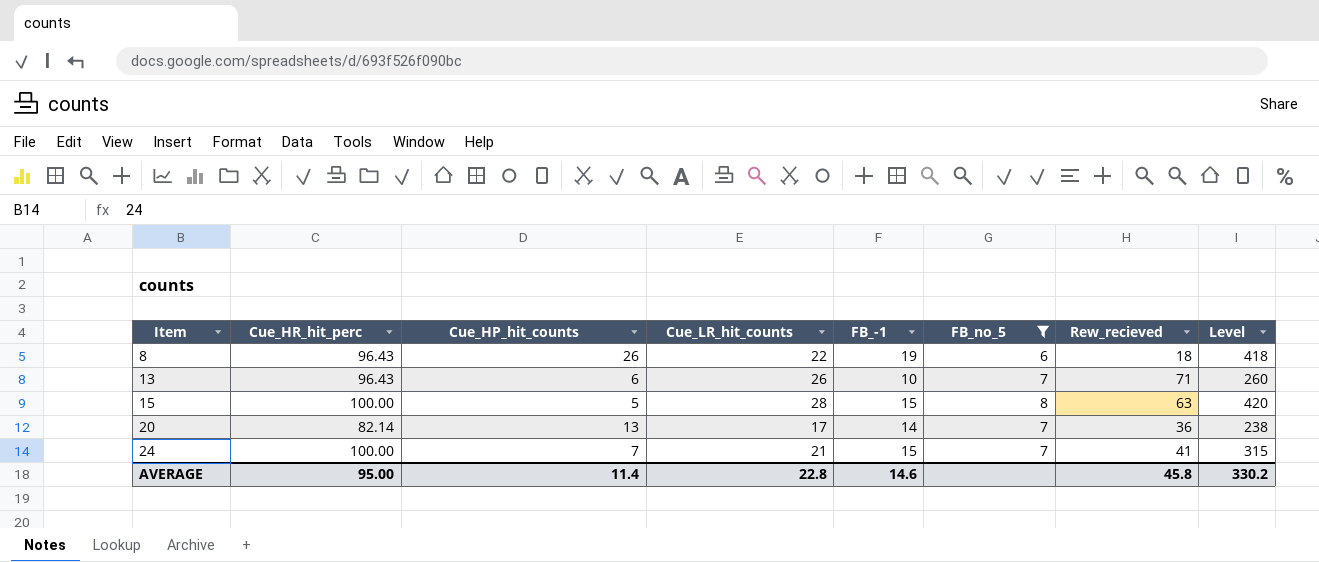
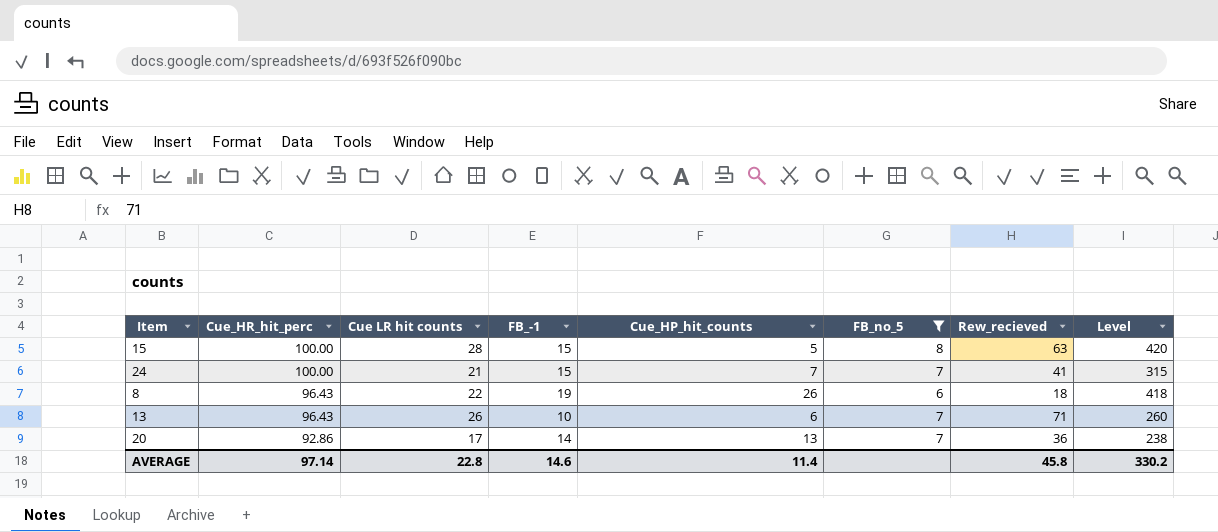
row order: Item ascending -> Cue_HR_hit_perc descending
column name: Cue_LR_hit_counts -> Cue LR hit counts
column Cue_HP_hit_counts | position: 3 -> 5
20 | Cue_HR_hit_perc: 82.14 -> 92.86
AVERAGE | Cue_HR_hit_perc: 95.00 -> 97.14

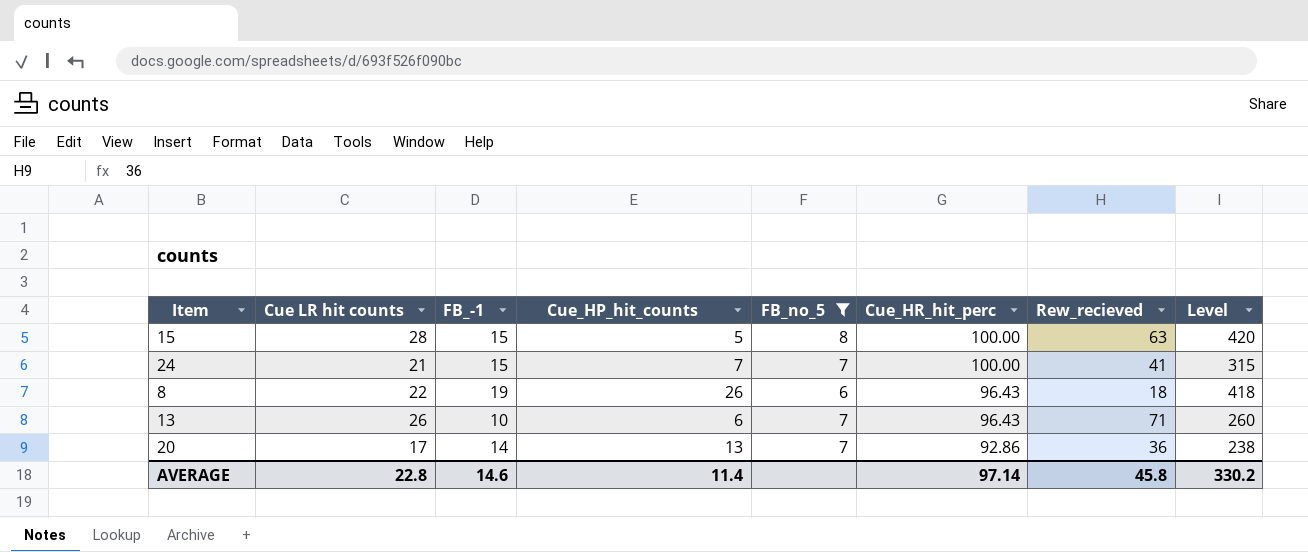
column Cue_HR_hit_perc | position: 2 -> 6

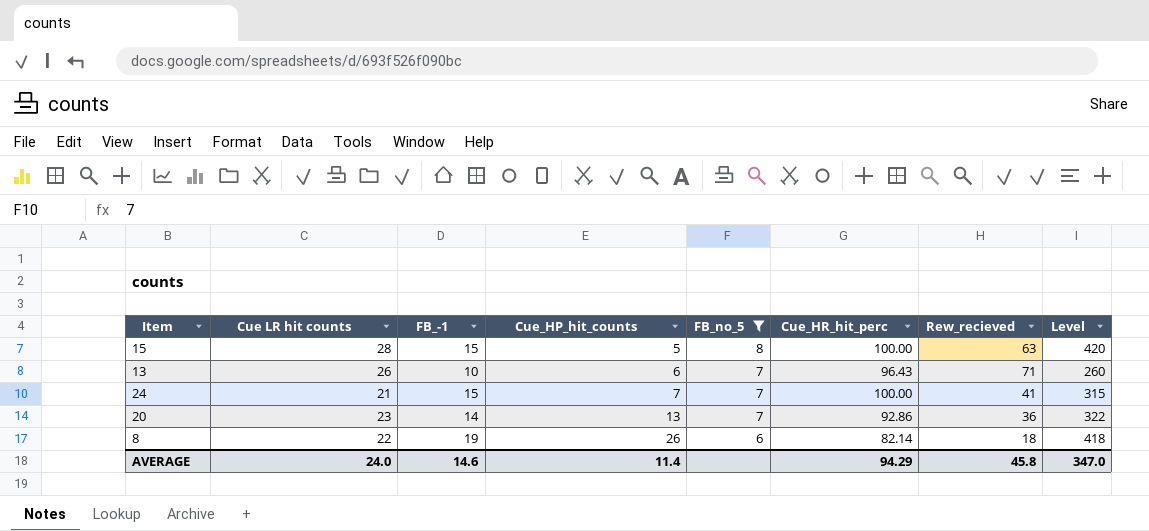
row order: Cue_HR_hit_perc descending -> Cue_HP_hit_counts ascending
20 | Cue LR hit counts: 17 -> 23
20 | Level: 238 -> 322
8 | Cue_HR_hit_perc: 96.43 -> 82.14
AVERAGE | Cue LR hit counts: 22.8 -> 24.0
AVERAGE | Cue_HR_hit_perc: 97.14 -> 94.29
AVERAGE | Level: 330.2 -> 347.0

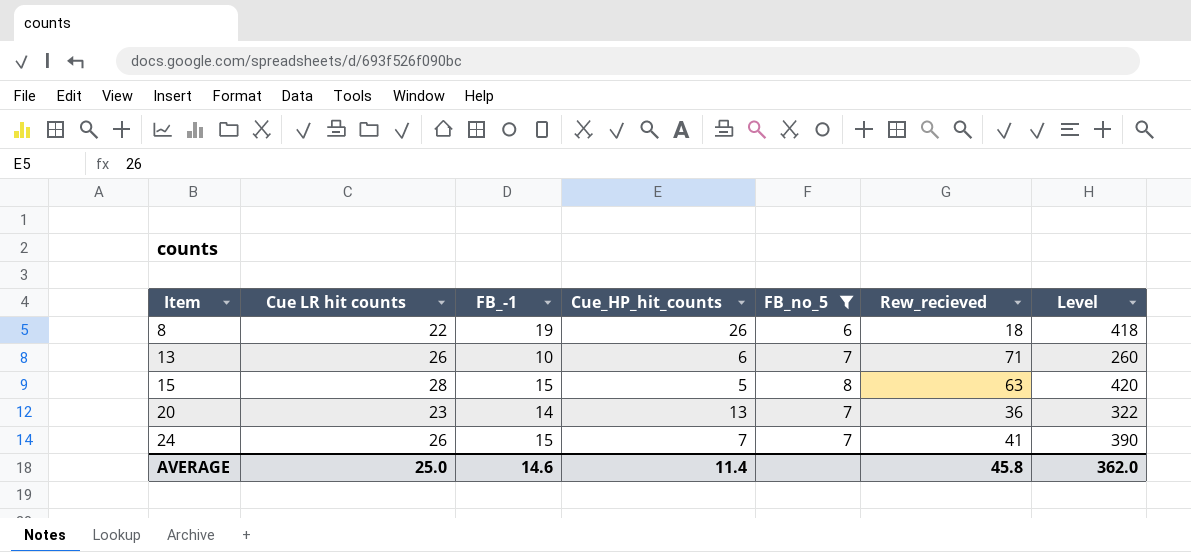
row order: Cue_HP_hit_counts ascending -> Item ascending
column Cue_HR_hit_perc | position: 6 -> none
24 | Cue LR hit counts: 21 -> 26
24 | Level: 315 -> 390
AVERAGE | Cue LR hit counts: 24.0 -> 25.0
AVERAGE | Level: 347.0 -> 362.0

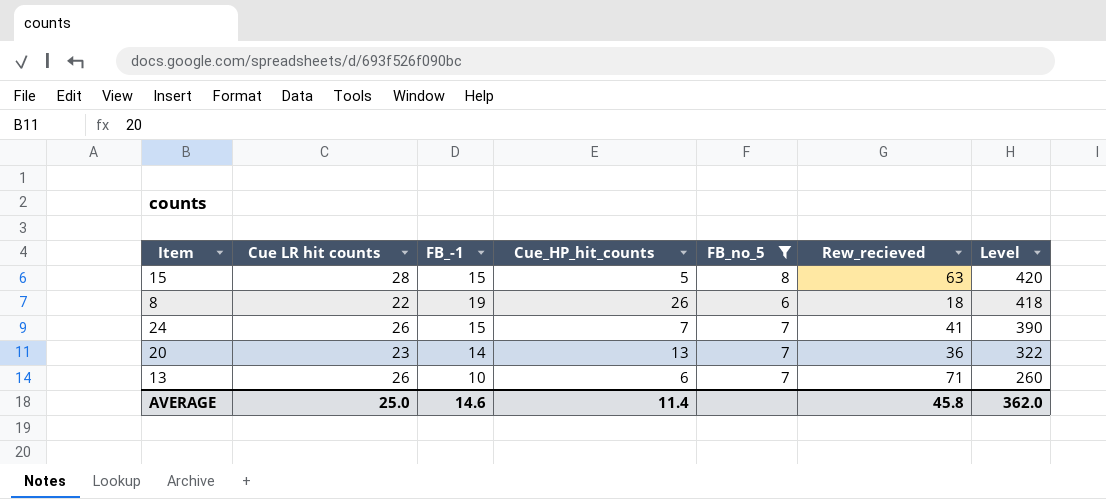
row order: Item ascending -> Level descending

